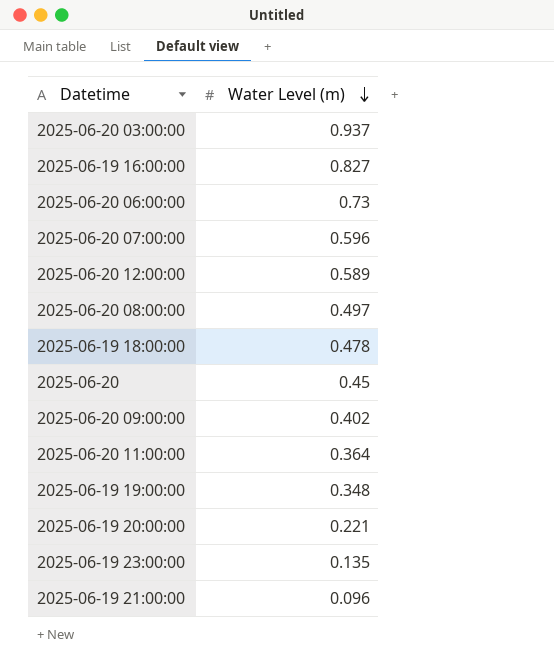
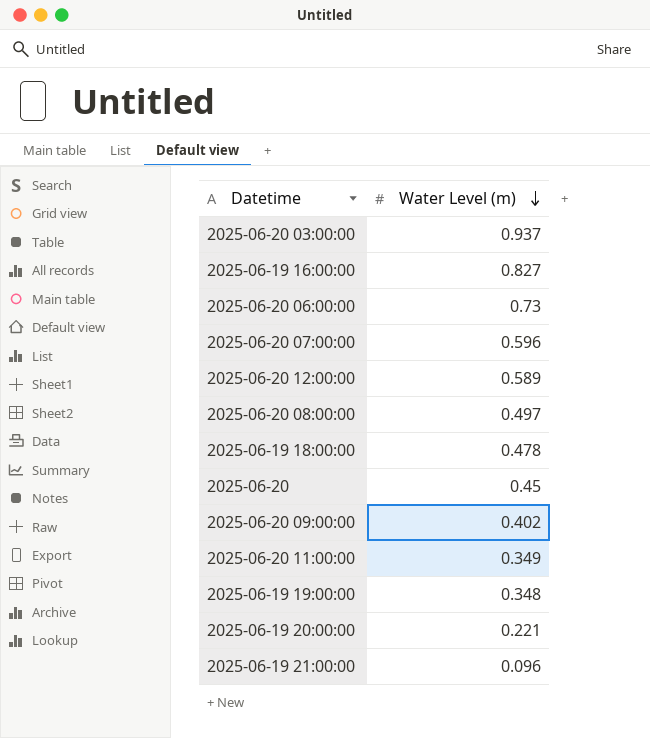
row 2025-06-19 23:00:00: 0.135 -> none
2025-06-20 11:00:00 | Water Level (m): 0.364 -> 0.349

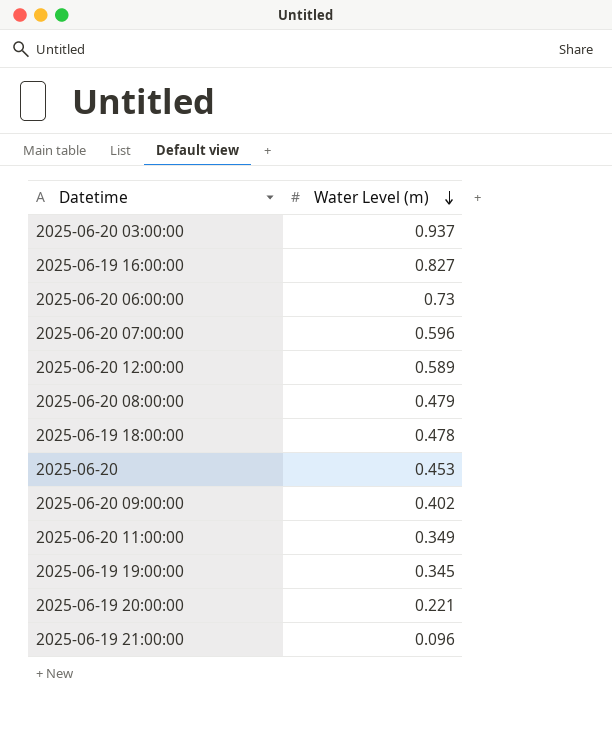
2025-06-20 08:00:00 | Water Level (m): 0.497 -> 0.479
2025-06-20 | Water Level (m): 0.45 -> 0.453
2025-06-19 19:00:00 | Water Level (m): 0.348 -> 0.345

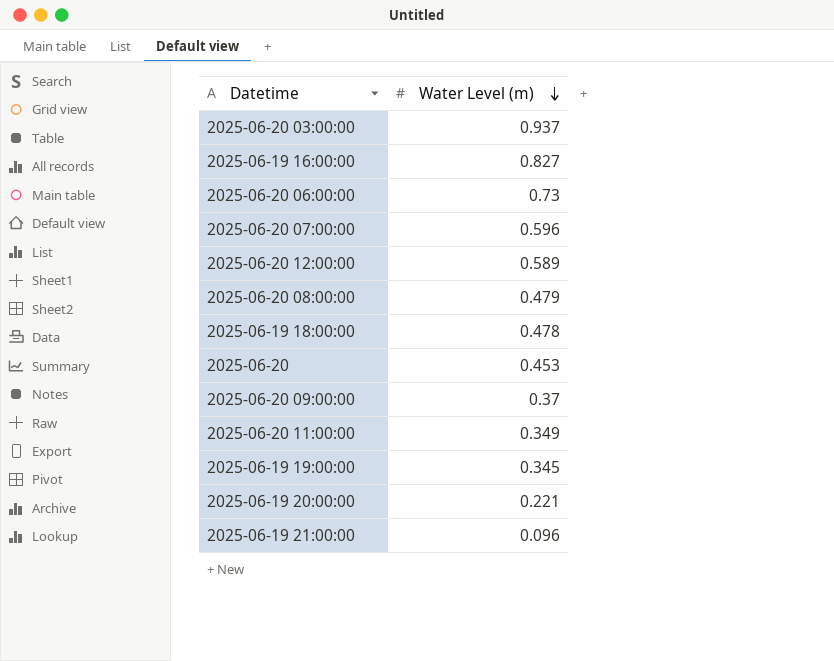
2025-06-20 09:00:00 | Water Level (m): 0.402 -> 0.37

